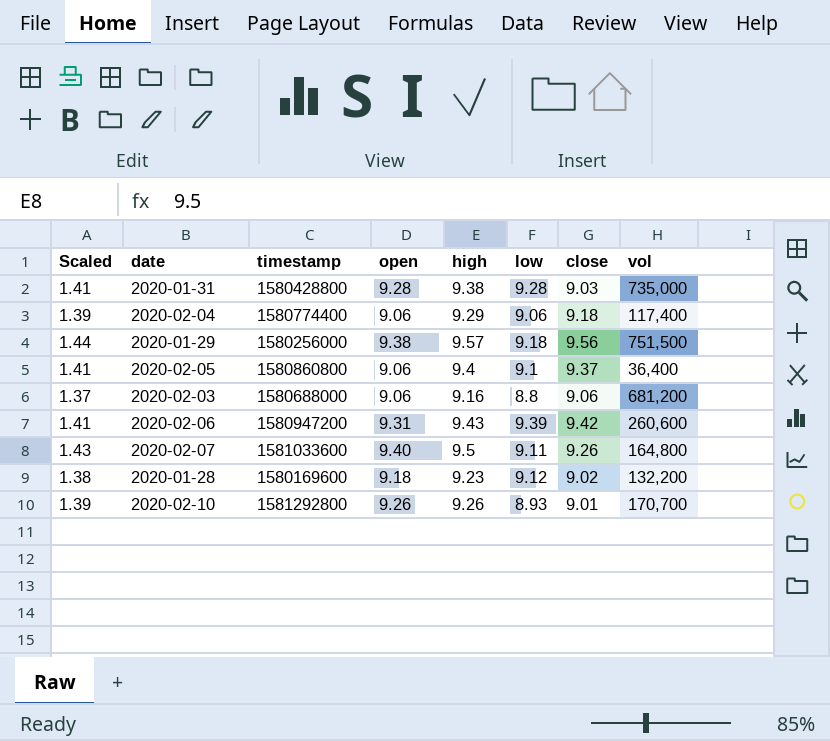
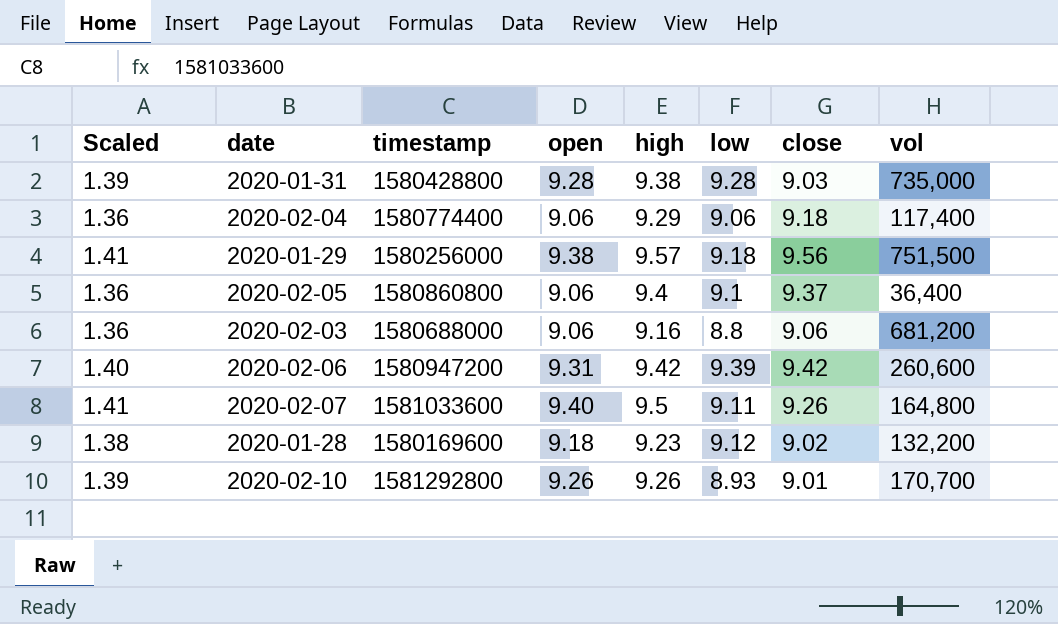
column Scaled | formula: [high] * 0.15 -> [open] * 0.15
2020-02-06 | high: 9.43 -> 9.42

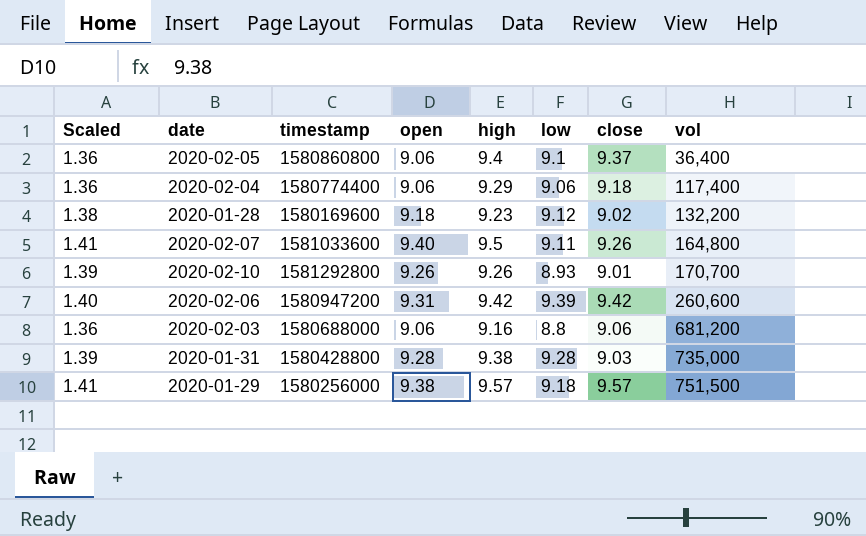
row order: none -> vol ascending
2020-01-29 | close: 9.56 -> 9.57

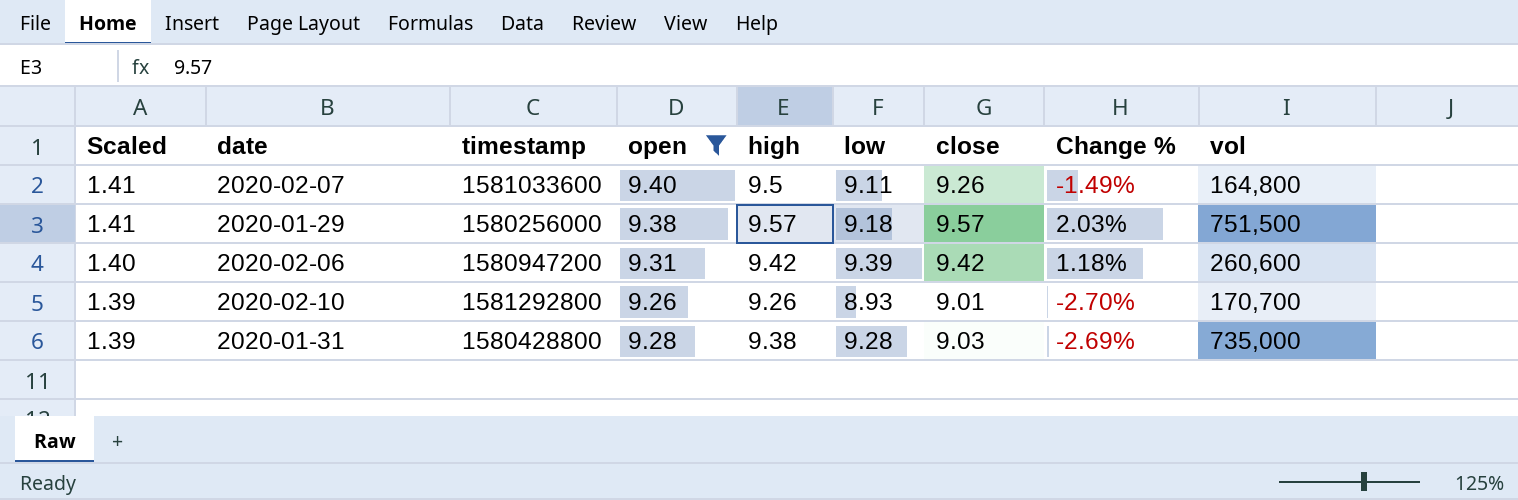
filter: none -> open >= 9.26
row order: vol ascending -> Scaled descending
column Change % | formula: none -> ([close] - [open]) / [open]

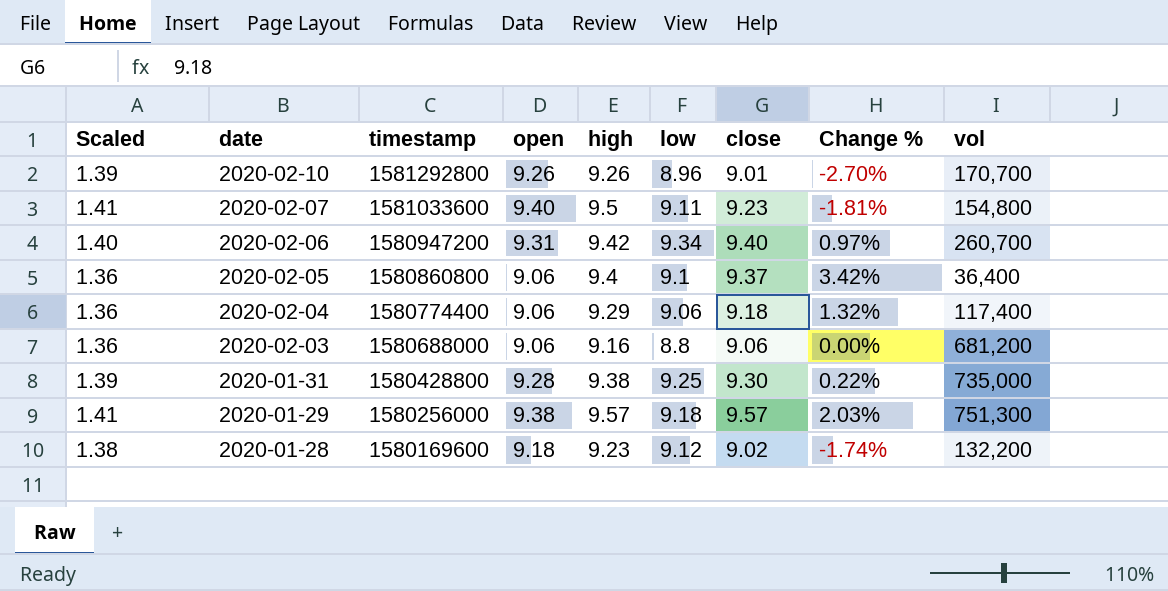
filter: open >= 9.26 -> none
row order: Scaled descending -> date descending
2020-02-10 | low: 8.93 -> 8.96
2020-02-07 | close: 9.26 -> 9.23
2020-02-07 | Change %: -1.49% -> -1.81%
2020-02-07 | vol: 164,800 -> 154,800
2020-02-06 | low: 9.39 -> 9.34
2020-02-06 | close: 9.42 -> 9.40
2020-02-06 | Change %: 1.18% -> 0.97%
2020-02-06 | vol: 260,600 -> 260,700
2020-01-31 | low: 9.28 -> 9.25
2020-01-31 | close: 9.03 -> 9.30
2020-01-31 | Change %: -2.69% -> 0.22%
2020-01-29 | vol: 751,500 -> 751,300

